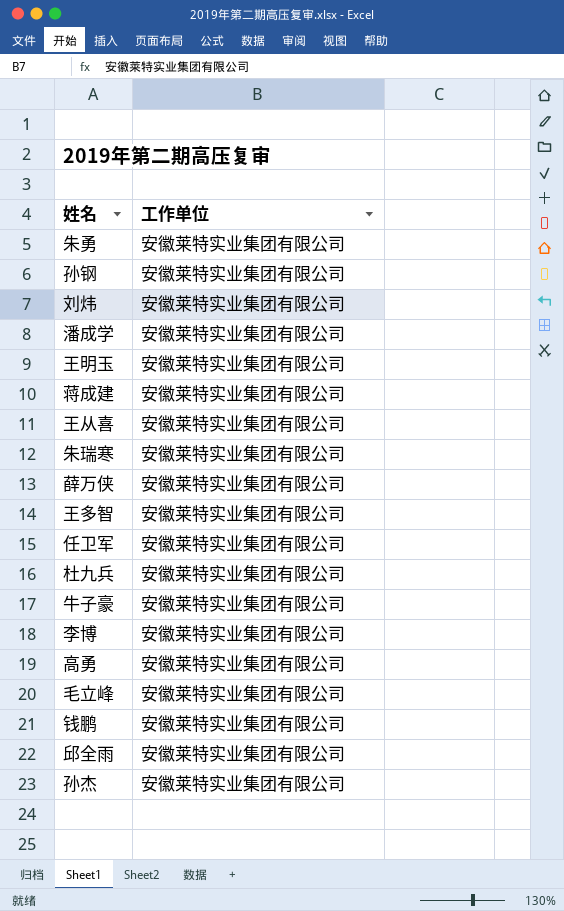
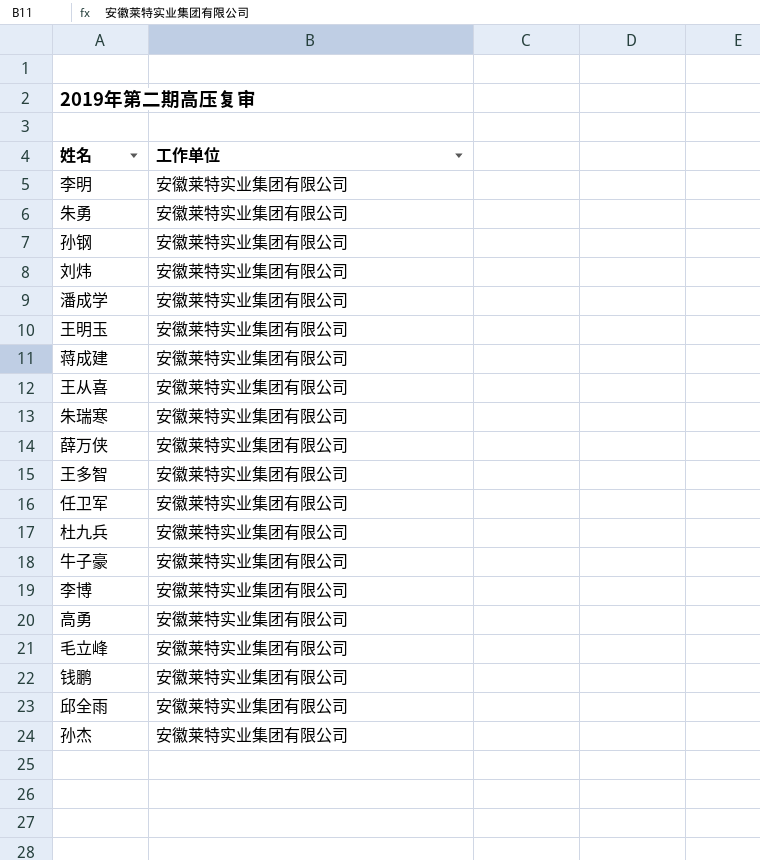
row 李明: none -> 安徽莱特实业集团有限公司

